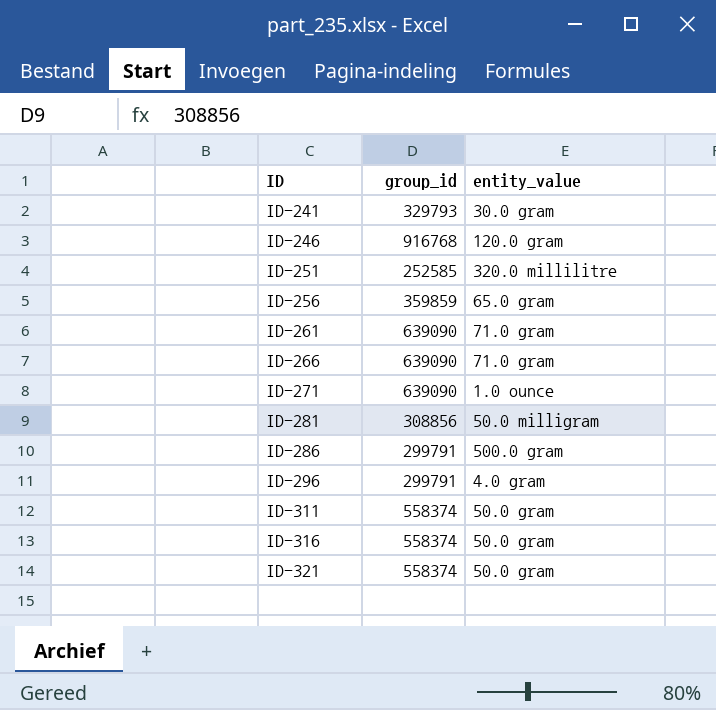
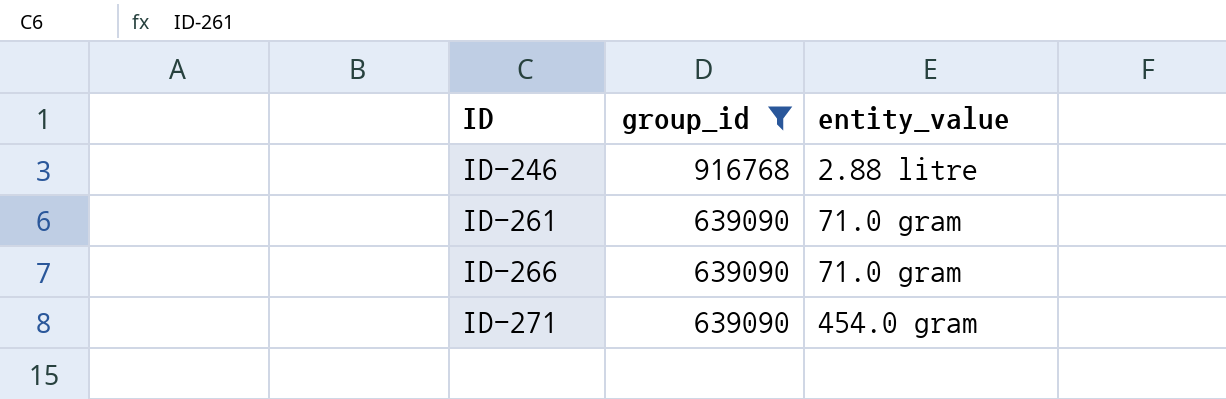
filter: none -> group_id >= 639090
ID-246 | entity_value: 120.0 gram -> 2.88 litre
ID-271 | entity_value: 1.0 ounce -> 454.0 gram

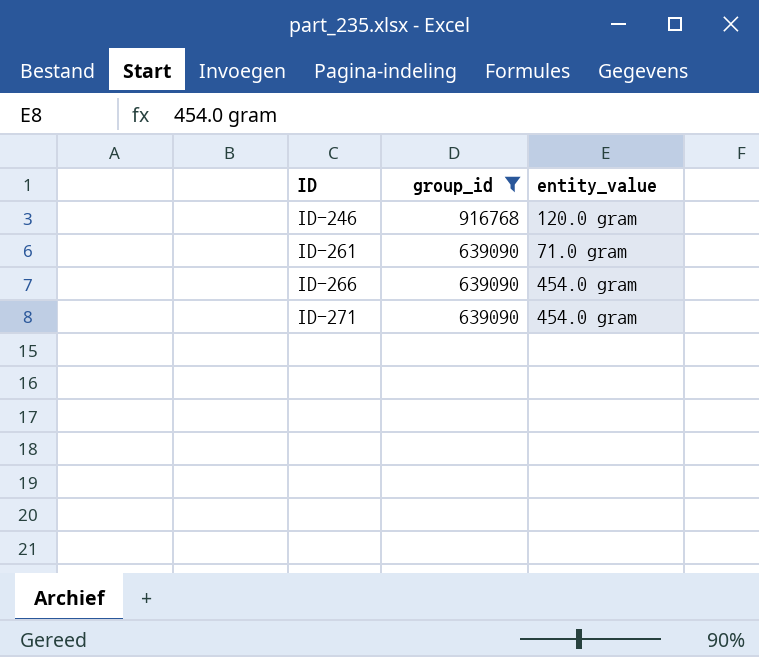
ID-246 | entity_value: 2.88 litre -> 120.0 gram
ID-266 | entity_value: 71.0 gram -> 454.0 gram

